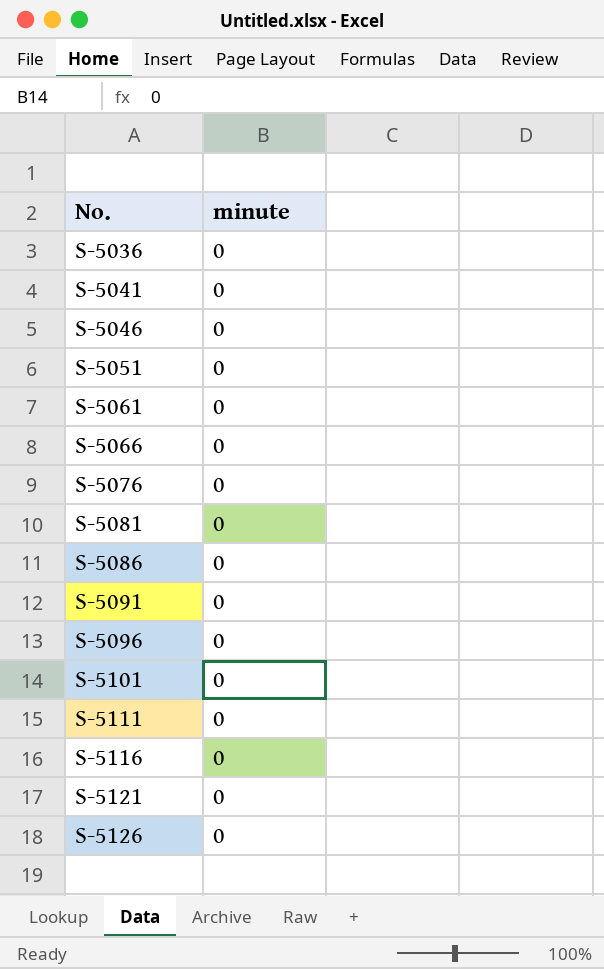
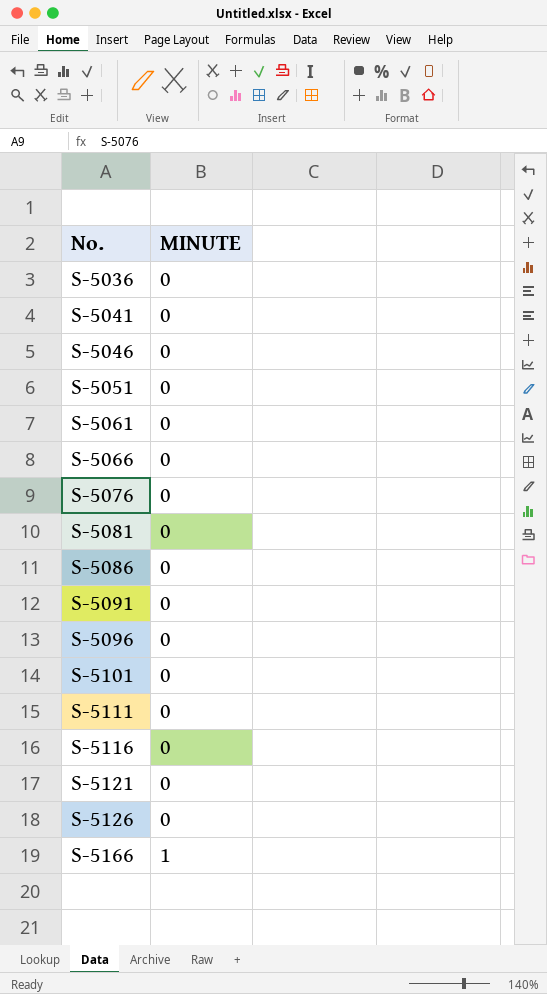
column name: minute -> MINUTE
row S-5166: none -> 1

